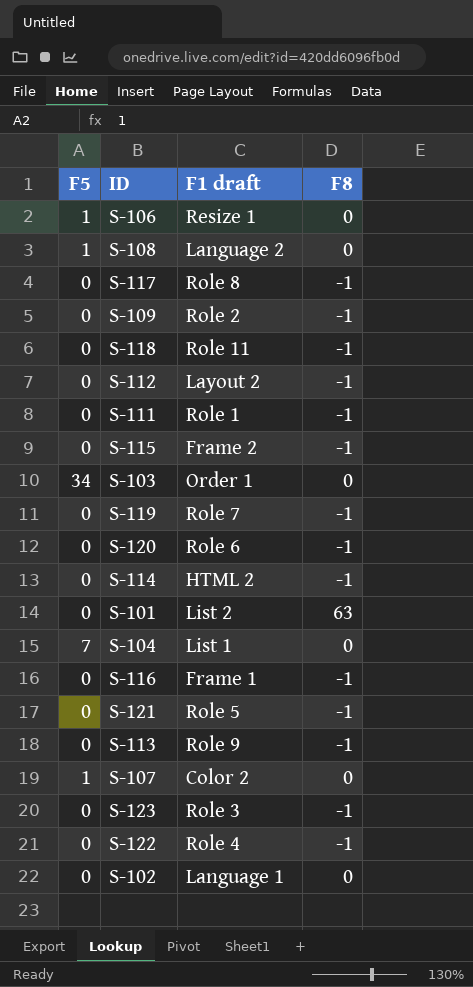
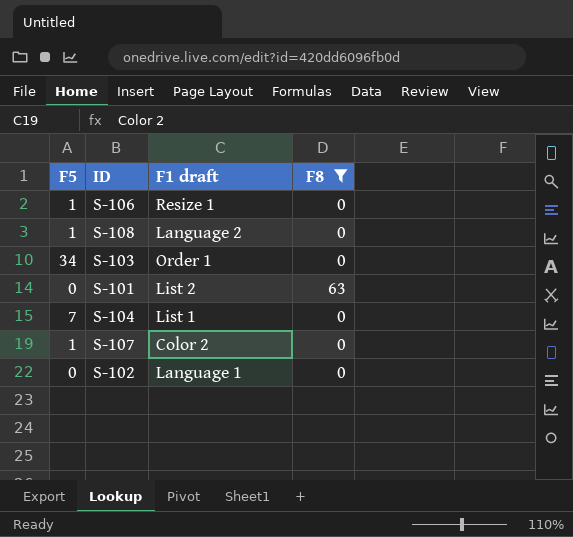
filter: none -> F8 != -1

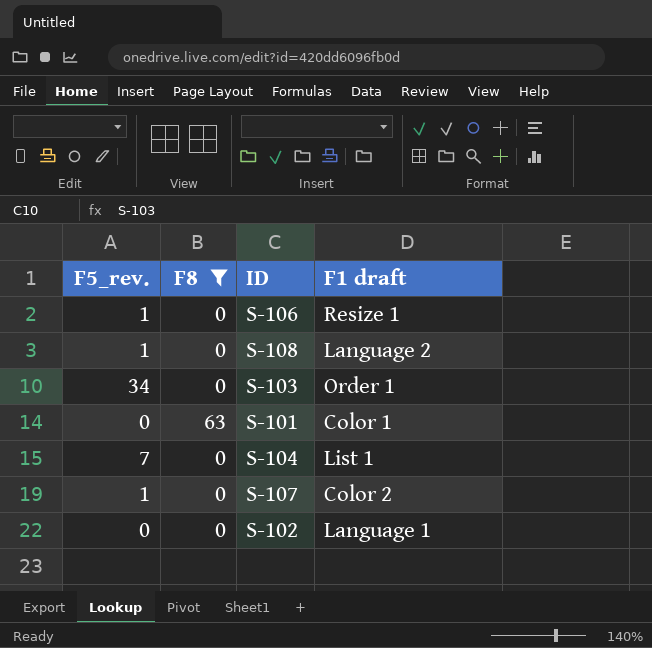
column name: F5 -> F5_rev.
column F8 | position: 4 -> 2
S-101 | F1 draft: List 2 -> Color 1

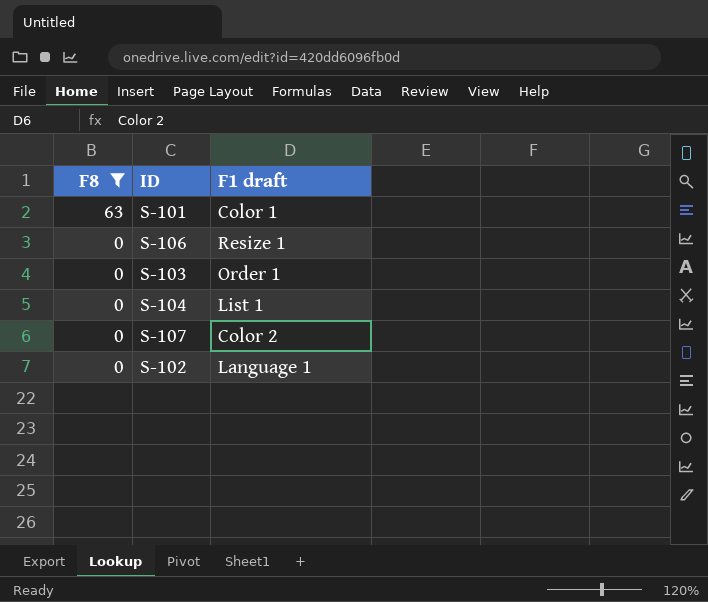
row order: none -> F8 descending
column F5_rev. | position: 1 -> none
row S-108: 1 | 0 | Language 2 -> none

